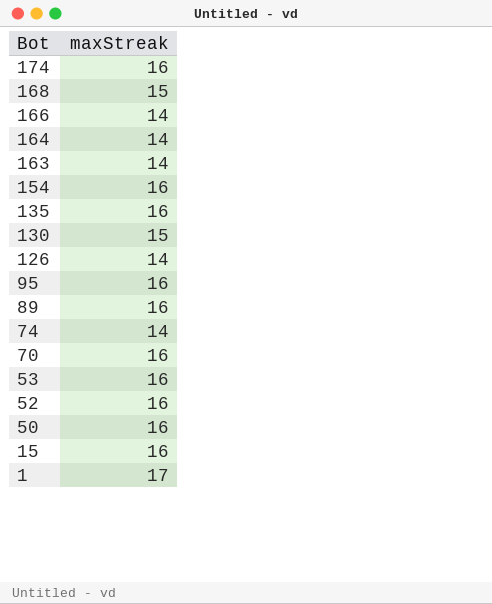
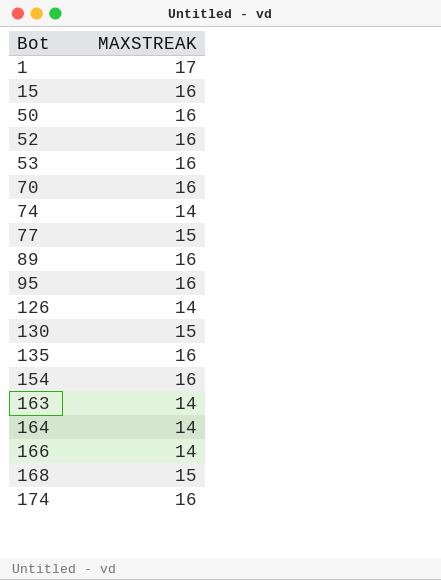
row order: Bot descending -> Bot ascending
column name: maxStreak -> MAXSTREAK
row 77: none -> 15

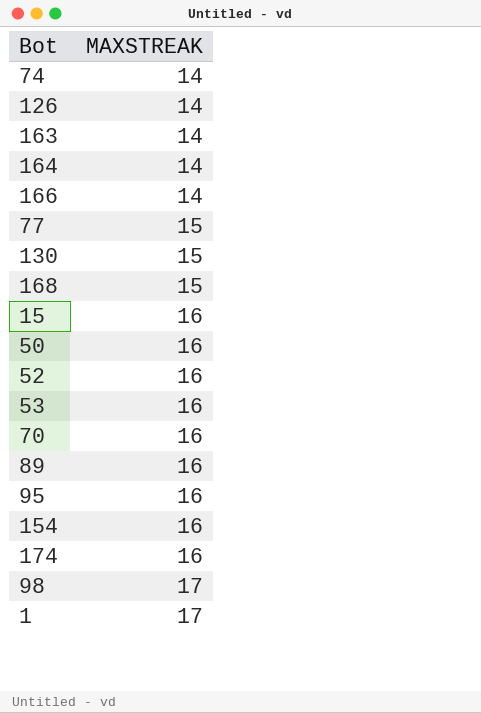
row order: Bot ascending -> MAXSTREAK ascending
row 135: 16 -> none
row 98: none -> 17

